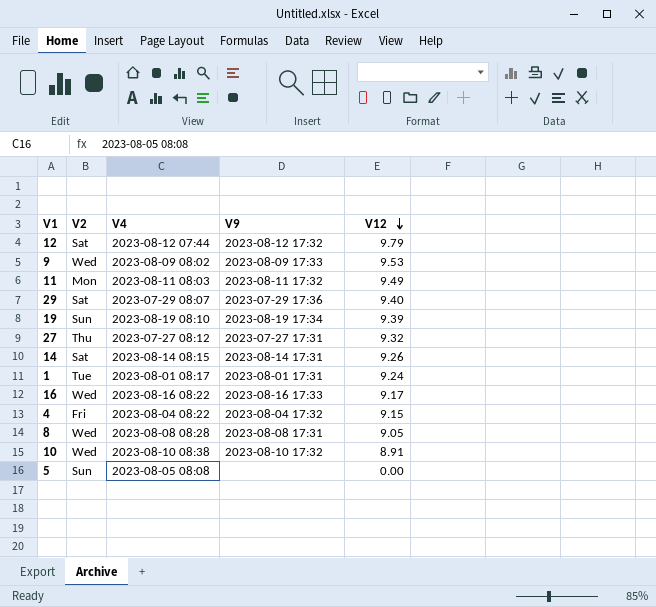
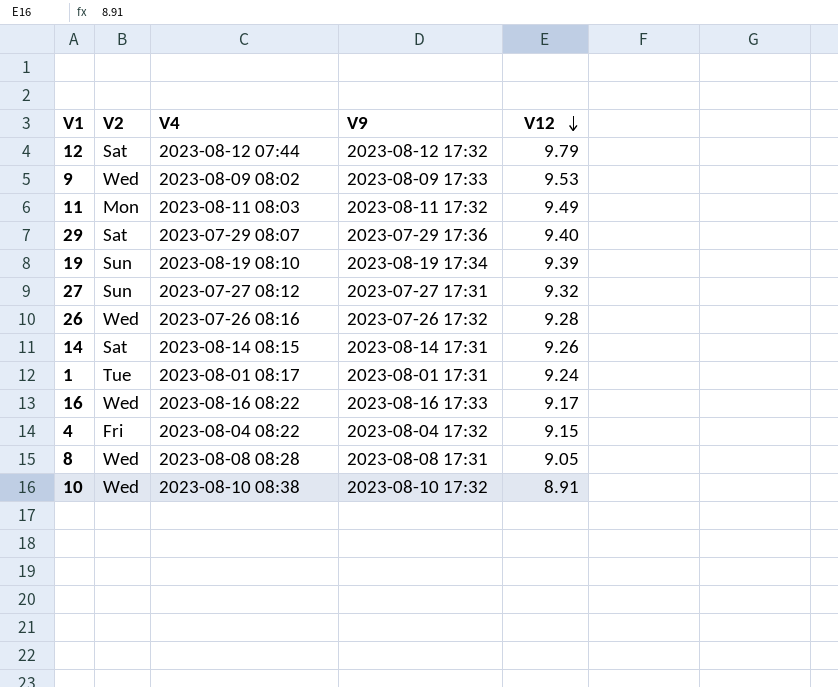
row 5: Sun | 2023-08-05 08:08 | none | 0.00 -> none
27 | V2: Thu -> Sun
row 26: none -> Wed | 2023-07-26 08:16 | 2023-07-26 17:32 | 9.28

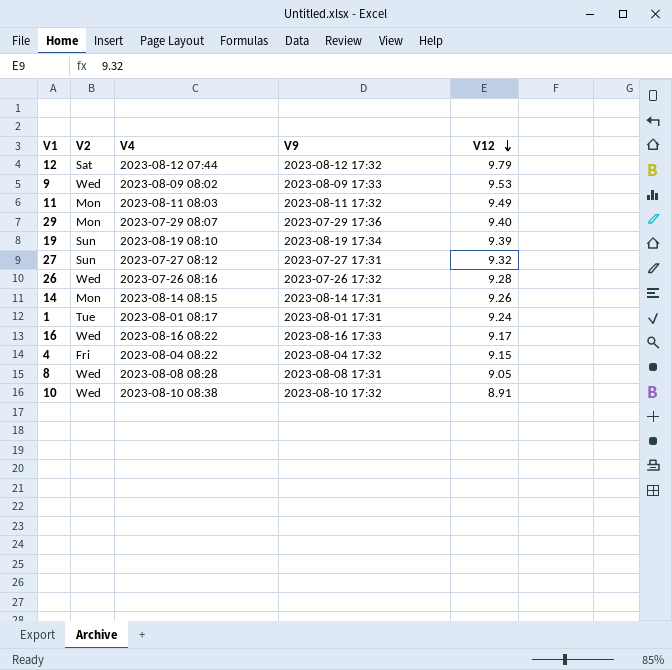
29 | V2: Sat -> Mon
14 | V2: Sat -> Mon

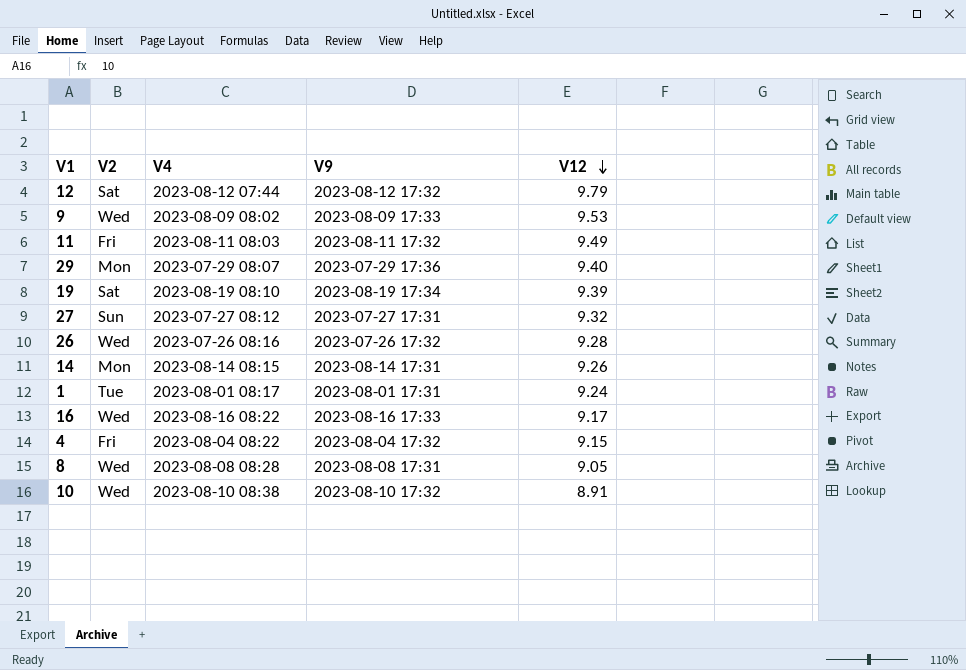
11 | V2: Mon -> Fri
19 | V2: Sun -> Sat

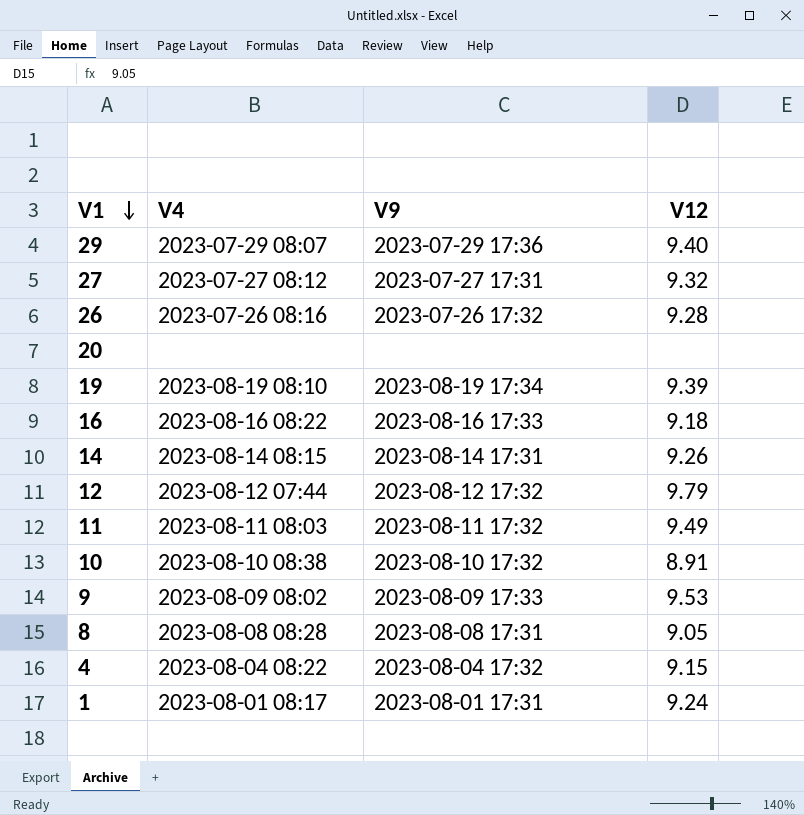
row order: V12 descending -> V1 descending
column V2 | position: 2 -> none
row 20: none -> none | none | none
16 | V12: 9.17 -> 9.18

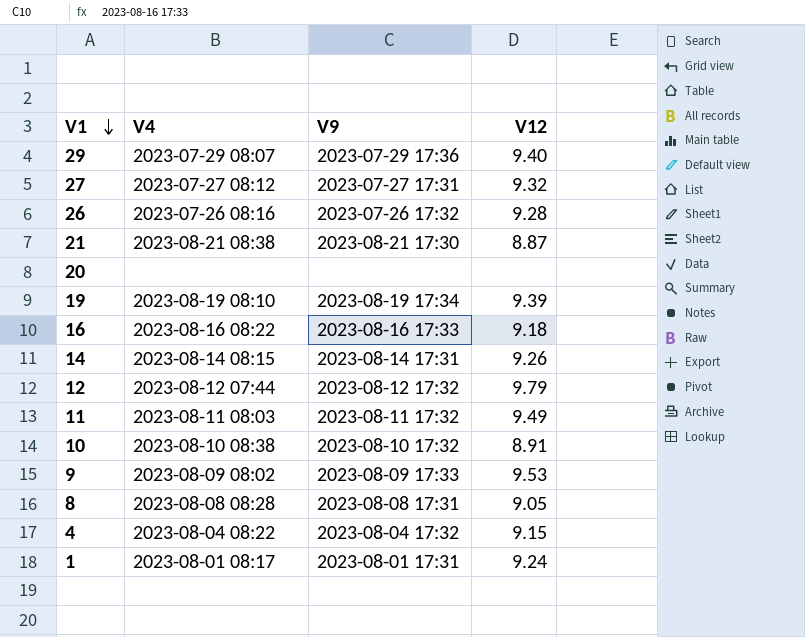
row 21: none -> 2023-08-21 08:38 | 2023-08-21 17:30 | 8.87

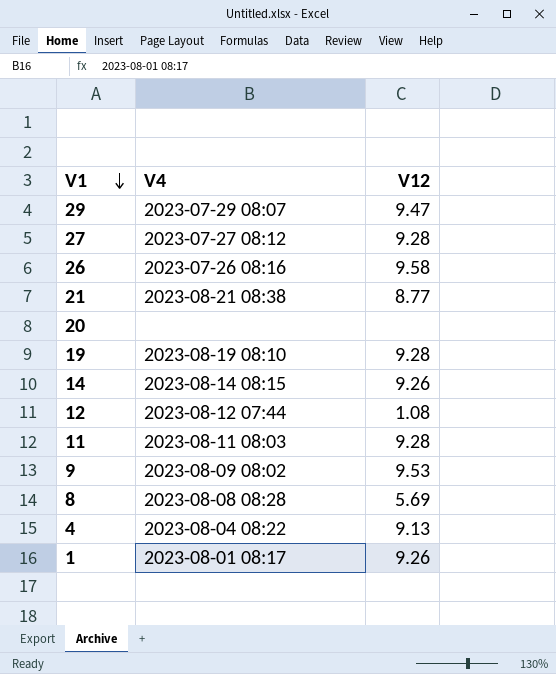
column V9 | position: 3 -> none
row 16: 2023-08-16 08:22 | 2023-08-16 17:33 | 9.18 -> none
row 10: 2023-08-10 08:38 | 2023-08-10 17:32 | 8.91 -> none
29 | V12: 9.40 -> 9.47
27 | V12: 9.32 -> 9.28
26 | V12: 9.28 -> 9.58
21 | V12: 8.87 -> 8.77
19 | V12: 9.39 -> 9.28
12 | V12: 9.79 -> 1.08
11 | V12: 9.49 -> 9.28
8 | V12: 9.05 -> 5.69
4 | V12: 9.15 -> 9.13
1 | V12: 9.24 -> 9.26

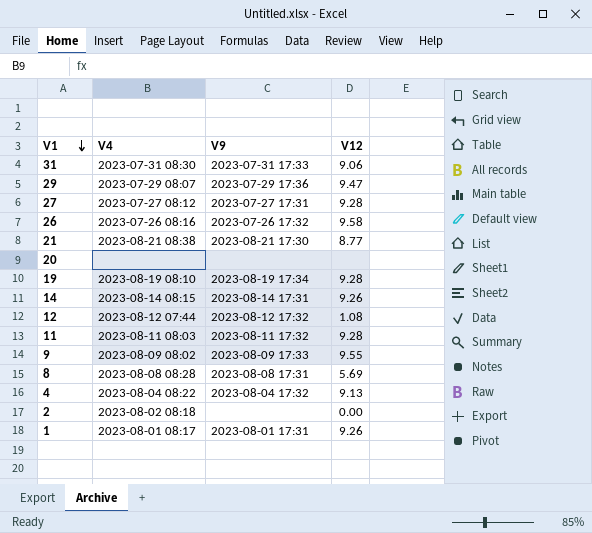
column V9 | position: none -> 3
row 31: none -> 2023-07-31 08:30 | 2023-07-31 17:33 | 9.06
9 | V12: 9.53 -> 9.55
row 2: none -> 2023-08-02 08:18 | none | 0.00

